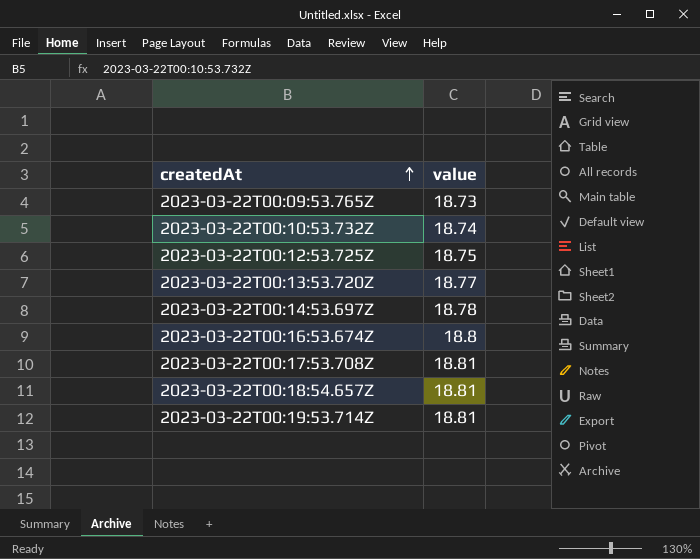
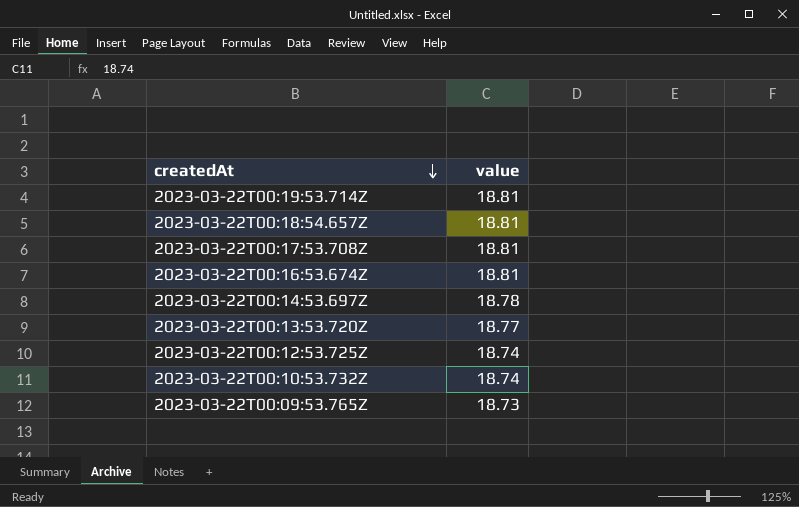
row order: createdAt ascending -> createdAt descending
2023-03-22T00:16:53.674Z | value: 18.8 -> 18.81
2023-03-22T00:12:53.725Z | value: 18.75 -> 18.74

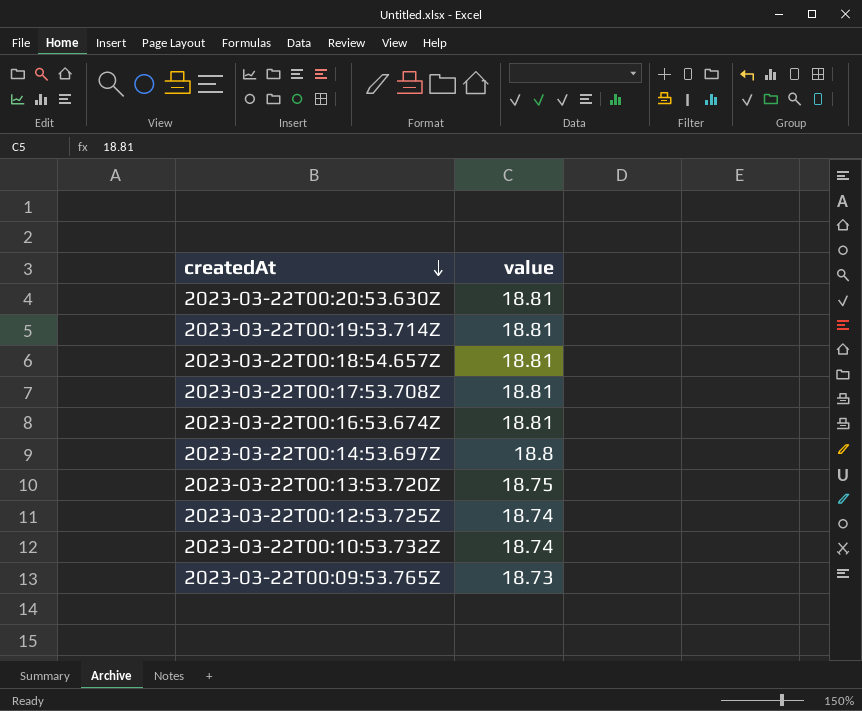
row 2023-03-22T00:20:53.630Z: none -> 18.81
2023-03-22T00:14:53.697Z | value: 18.78 -> 18.8
2023-03-22T00:13:53.720Z | value: 18.77 -> 18.75

